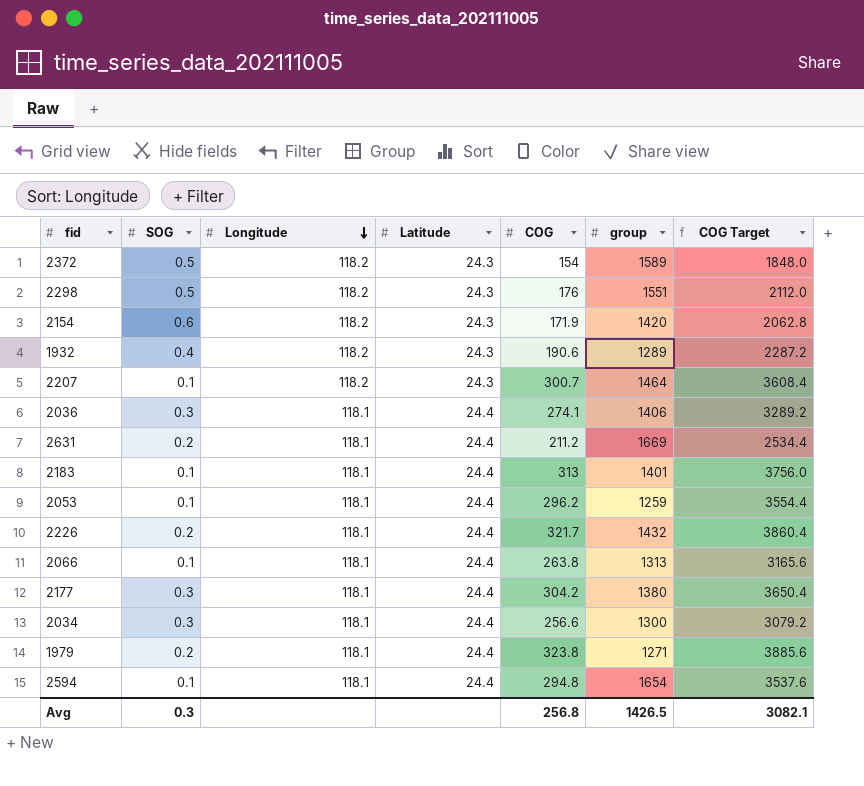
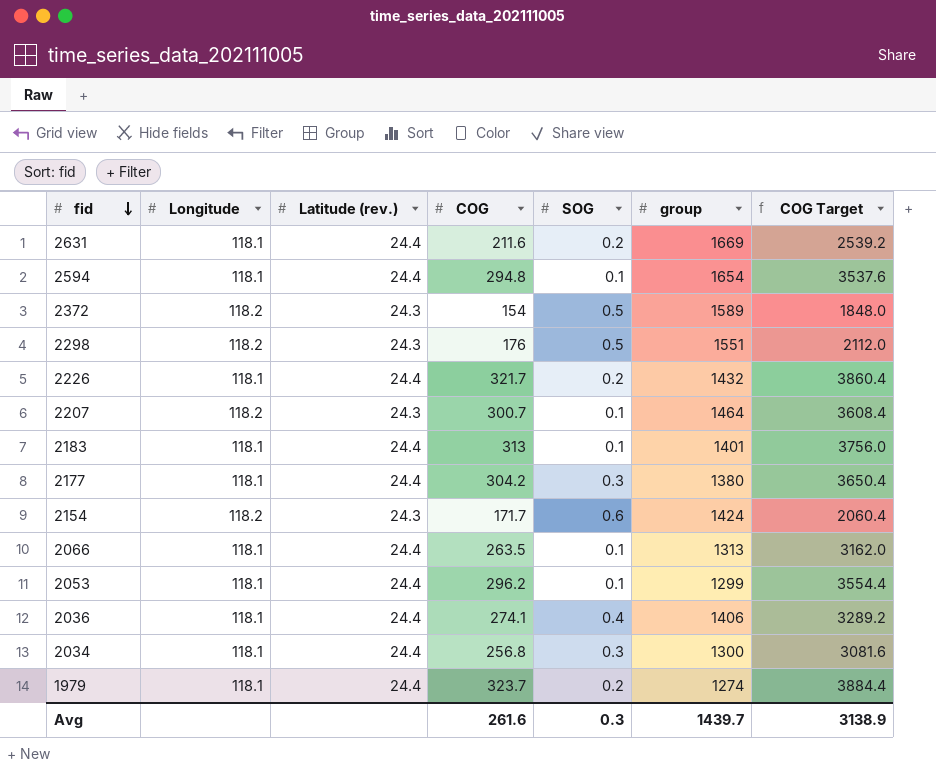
row order: Longitude descending -> fid descending
column name: Latitude -> Latitude (rev.)
column SOG | position: 2 -> 5
row 1932: 0.4 | 118.2 | 24.3 | 190.6 | 1289 | 2287.2 -> none
2631 | COG: 211.2 -> 211.6
2631 | COG Target: 2534.4 -> 2539.2
2154 | COG: 171.9 -> 171.7
2154 | group: 1420 -> 1424
2154 | COG Target: 2062.8 -> 2060.4
2066 | COG: 263.8 -> 263.5
2066 | COG Target: 3165.6 -> 3162.0
2053 | group: 1259 -> 1299
2036 | SOG: 0.3 -> 0.4
2034 | COG: 256.6 -> 256.8
2034 | COG Target: 3079.2 -> 3081.6
1979 | COG: 323.8 -> 323.7
1979 | group: 1271 -> 1274
1979 | COG Target: 3885.6 -> 3884.4
Avg | COG: 256.8 -> 261.6
Avg | group: 1426.5 -> 1439.7
Avg | COG Target: 3082.1 -> 3138.9

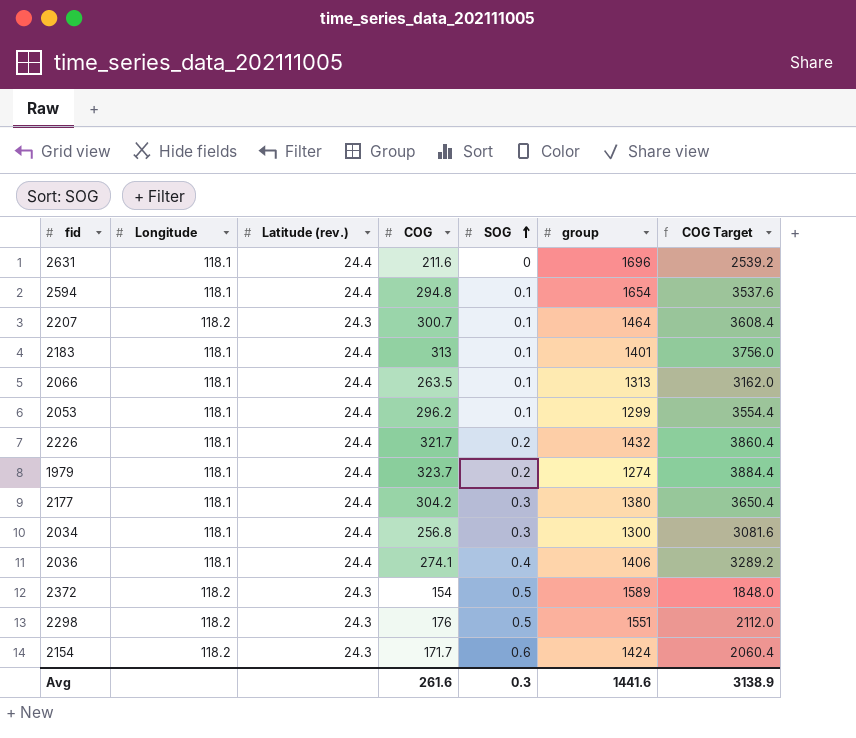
row order: fid descending -> SOG ascending
2631 | SOG: 0.2 -> 0
2631 | group: 1669 -> 1696
Avg | group: 1439.7 -> 1441.6

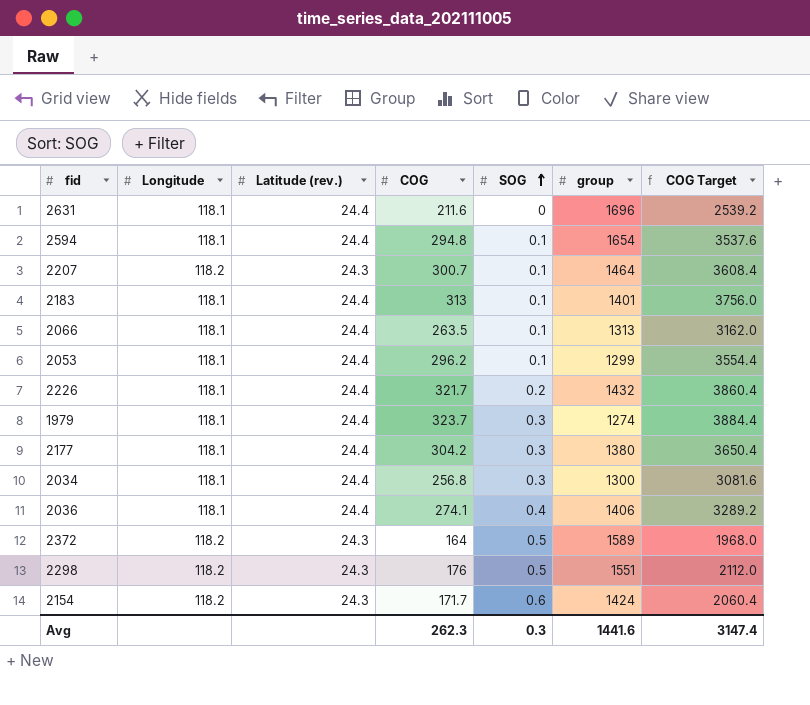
1979 | SOG: 0.2 -> 0.3
2372 | COG: 154 -> 164
2372 | COG Target: 1848.0 -> 1968.0
Avg | COG: 261.6 -> 262.3
Avg | COG Target: 3138.9 -> 3147.4

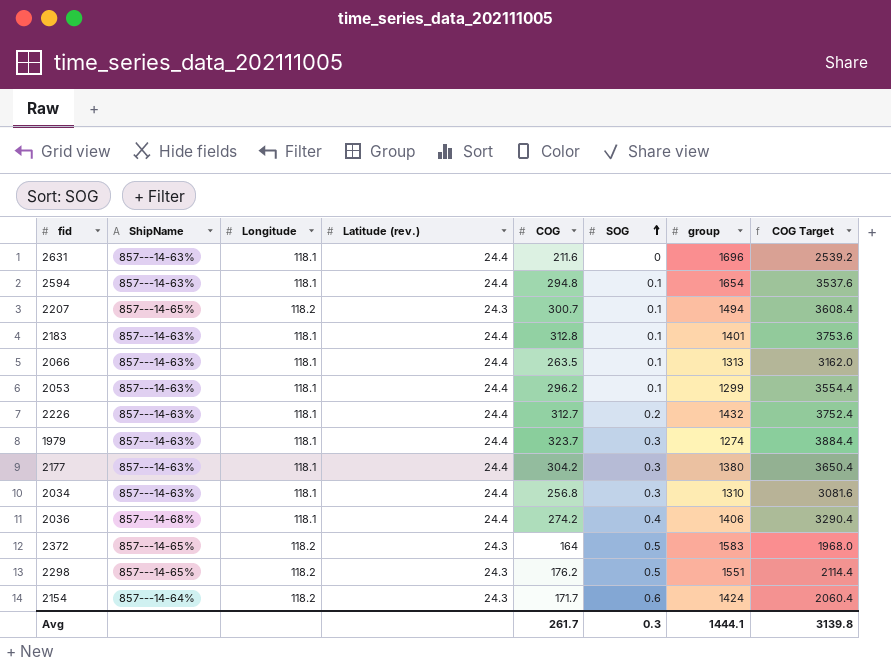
column ShipName | position: none -> 2
2207 | group: 1464 -> 1494
2183 | COG: 313 -> 312.8
2183 | COG Target: 3756.0 -> 3753.6
2226 | COG: 321.7 -> 312.7
2226 | COG Target: 3860.4 -> 3752.4
2034 | group: 1300 -> 1310
2036 | COG: 274.1 -> 274.2
2036 | COG Target: 3289.2 -> 3290.4
2372 | group: 1589 -> 1583
2298 | COG: 176 -> 176.2
2298 | COG Target: 2112.0 -> 2114.4
Avg | COG: 262.3 -> 261.7
Avg | group: 1441.6 -> 1444.1
Avg | COG Target: 3147.4 -> 3139.8

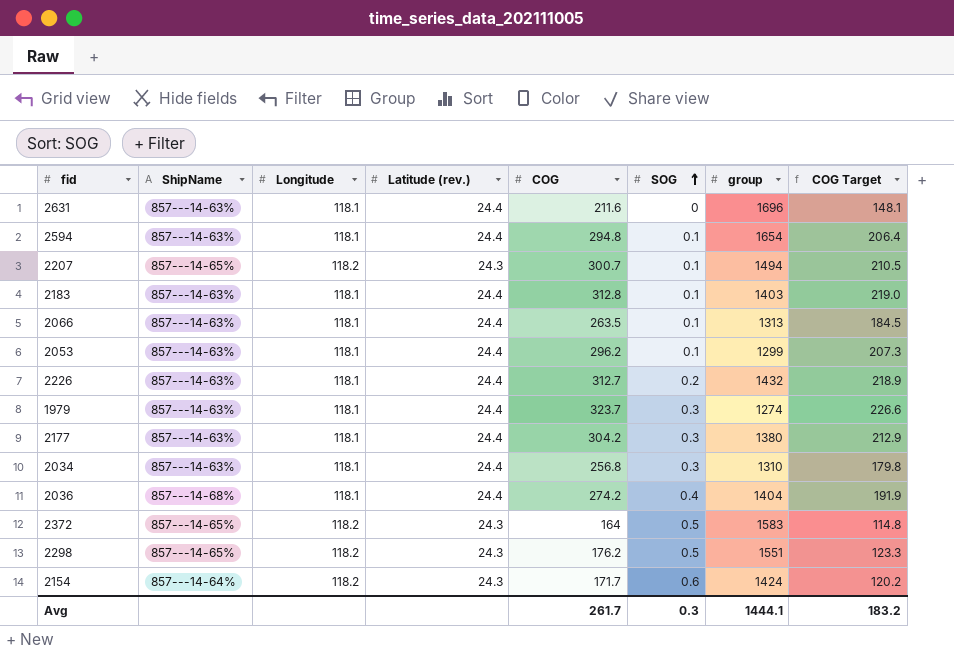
column COG Target | formula: [COG] * 12 -> [COG] * 0.7
2183 | group: 1401 -> 1403
2036 | group: 1406 -> 1404
Avg | COG Target: 3139.8 -> 183.2

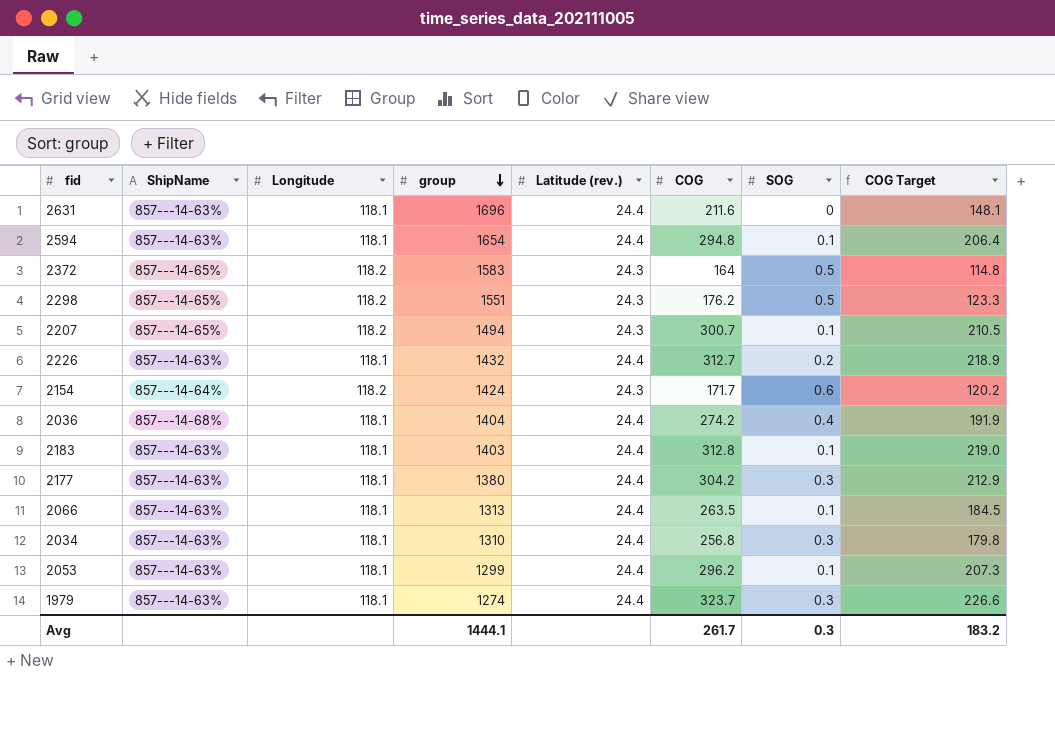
row order: SOG ascending -> group descending
column group | position: 7 -> 4

